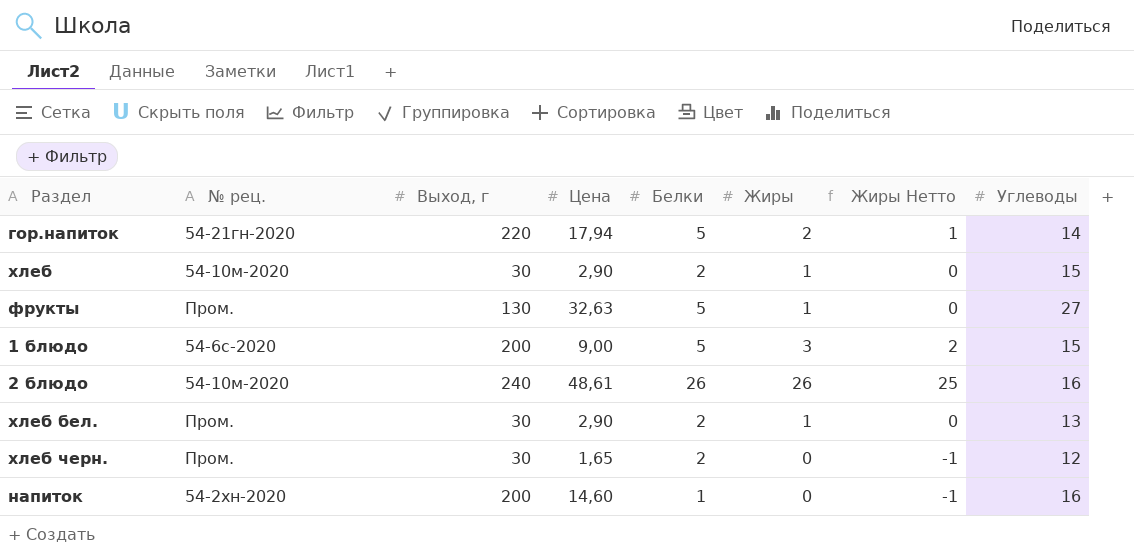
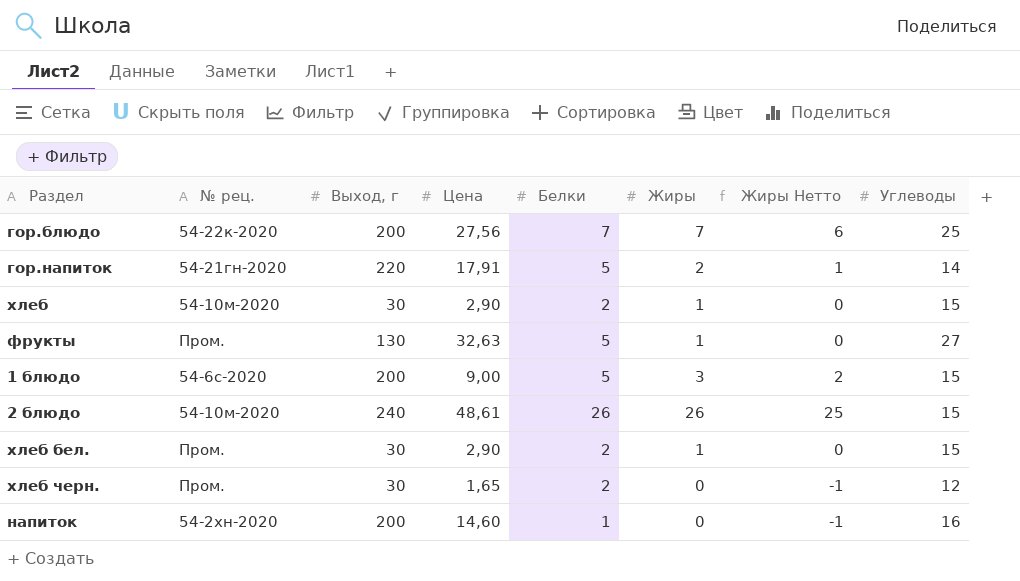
row гор.блюдо: none -> 54-22к-2020 | 200 | 27,56 | 7 | 7 | 6 | 25
гор.напиток | Цена: 17,94 -> 17,91
2 блюдо | Углеводы: 16 -> 15
хлеб бел. | Углеводы: 13 -> 15

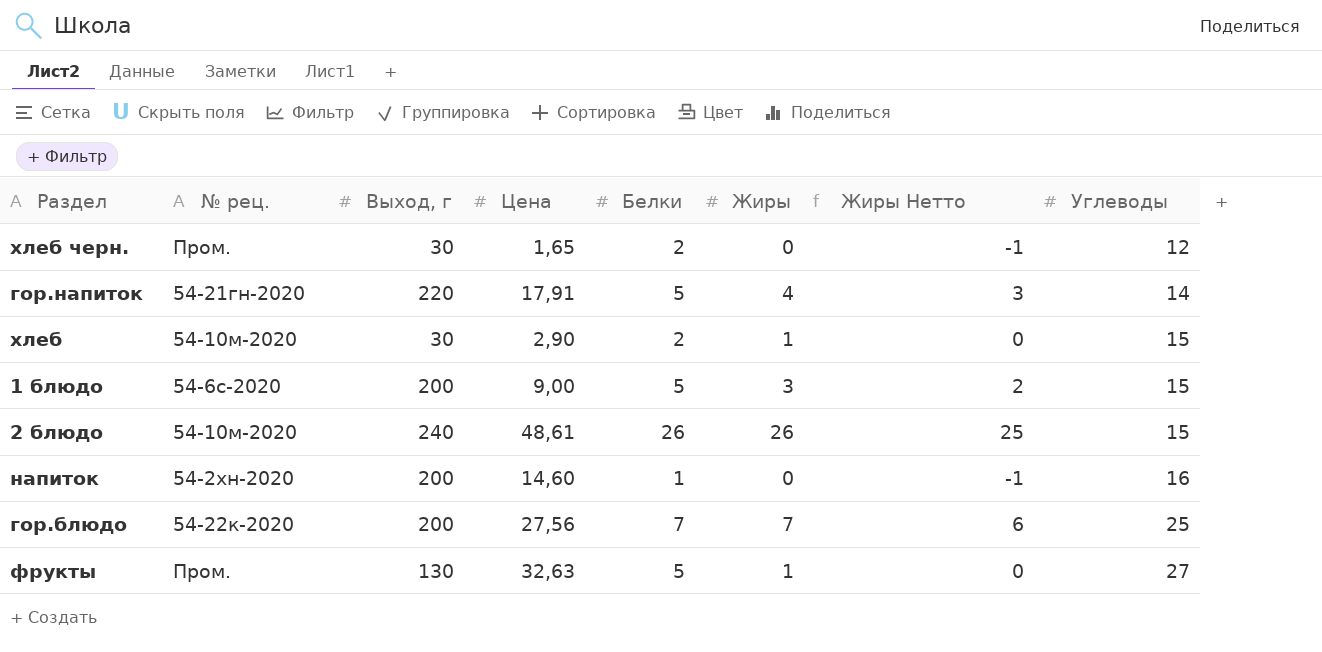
row order: none -> Углеводы ascending
row хлеб бел.: Пром. | 30 | 2,90 | 2 | 1 | 0 | 15 -> none
гор.напиток | Жиры: 2 -> 4
гор.напиток | Жиры Нетто: 1 -> 3

